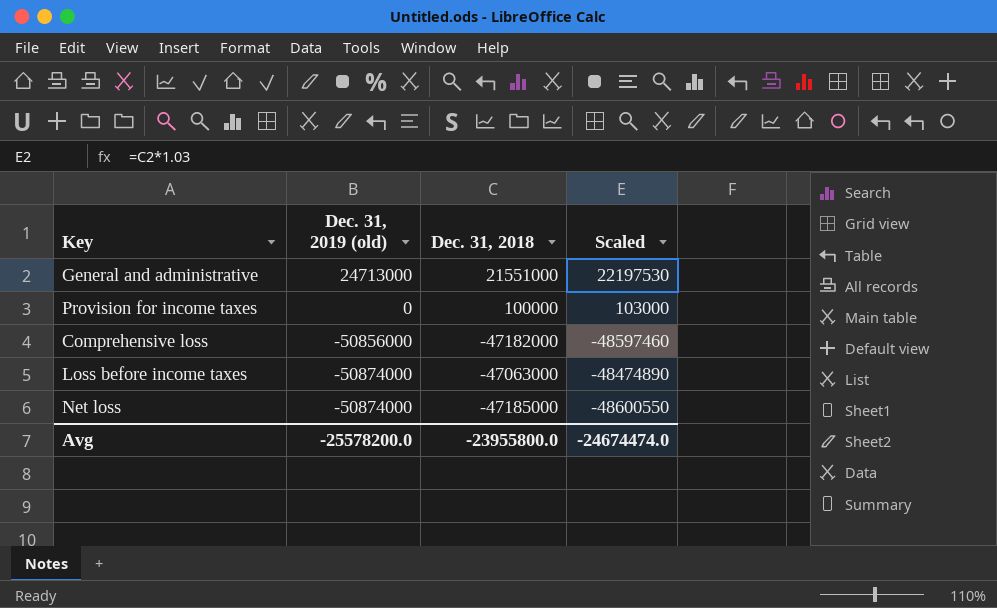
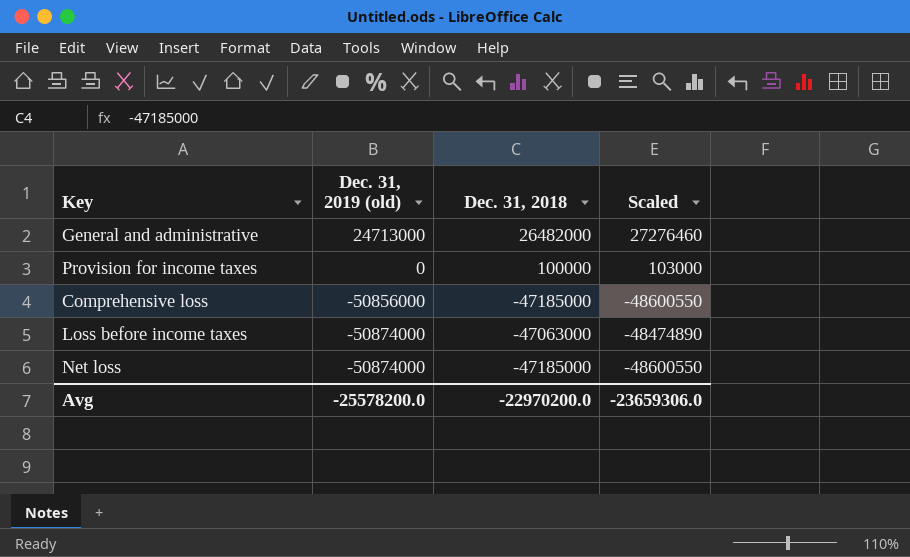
General and administrative | Dec. 31, 2018: 21551000 -> 26482000
General and administrative | Scaled: 22197530 -> 27276460
Comprehensive loss | Dec. 31, 2018: -47182000 -> -47185000
Comprehensive loss | Scaled: -48597460 -> -48600550
Avg | Dec. 31, 2018: -23955800.0 -> -22970200.0
Avg | Scaled: -24674474.0 -> -23659306.0

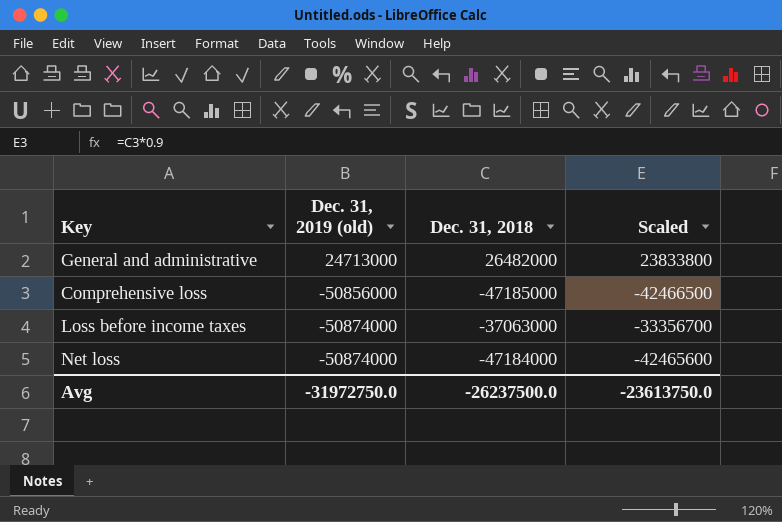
column Scaled | formula: [Dec. 31, 2018] * 1.03 -> [Dec. 31, 2018] * 0.9
row Provision for income taxes: 0 | 100000 | 103000 -> none
Loss before income taxes | Dec. 31, 2018: -47063000 -> -37063000
Net loss | Dec. 31, 2018: -47185000 -> -47184000
Avg | Dec. 31, 2019 (old): -25578200.0 -> -31972750.0
Avg | Dec. 31, 2018: -22970200.0 -> -26237500.0
Avg | Scaled: -23659306.0 -> -23613750.0

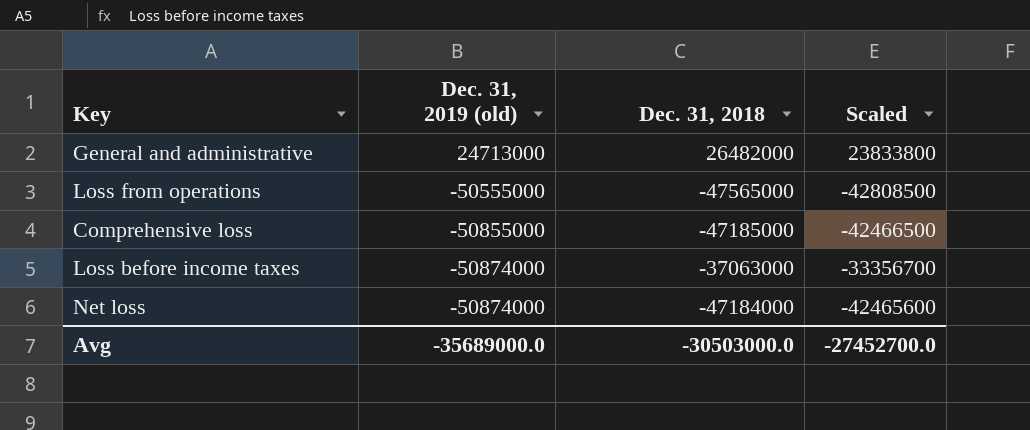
row Loss from operations: none -> -50555000 | -47565000 | -42808500
Comprehensive loss | Dec. 31, 2019 (old): -50856000 -> -50855000
Avg | Dec. 31, 2019 (old): -31972750.0 -> -35689000.0
Avg | Dec. 31, 2018: -26237500.0 -> -30503000.0
Avg | Scaled: -23613750.0 -> -27452700.0

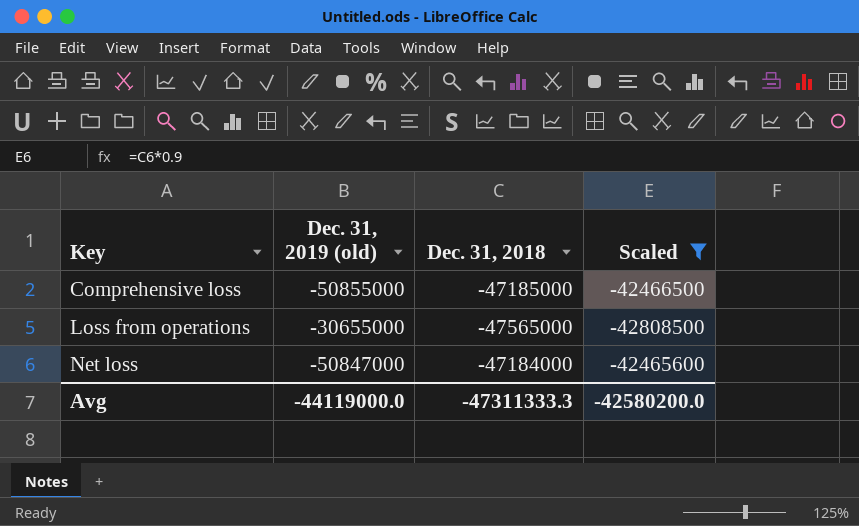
filter: none -> Scaled <= -42465600
row order: Dec. 31, 2019 (old) descending -> Key ascending
Loss from operations | Dec. 31, 2019 (old): -50555000 -> -30655000
Net loss | Dec. 31, 2019 (old): -50874000 -> -50847000
Avg | Dec. 31, 2019 (old): -35689000.0 -> -44119000.0
Avg | Dec. 31, 2018: -30503000.0 -> -47311333.3
Avg | Scaled: -27452700.0 -> -42580200.0

